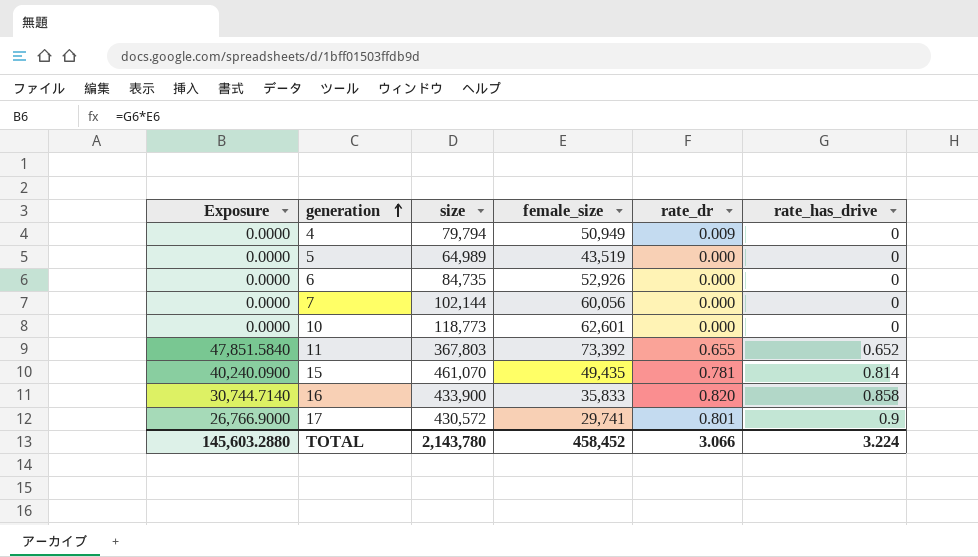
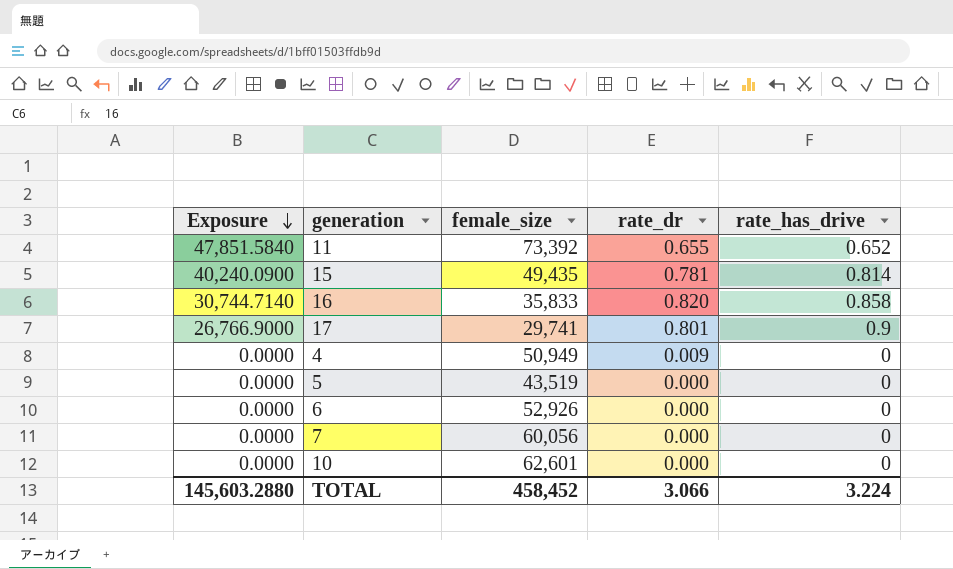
row order: generation ascending -> Exposure descending
column size | position: 3 -> none

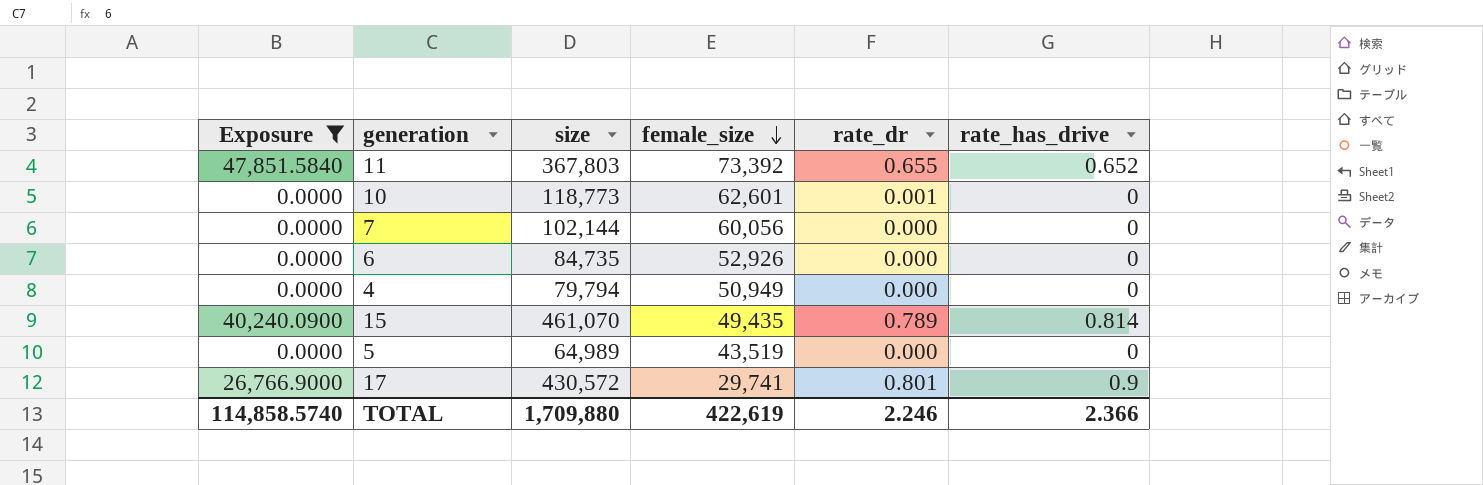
filter: none -> Exposure != 30,744.7140
row order: Exposure descending -> female_size descending
column size | position: none -> 3
10 | rate_dr: 0.000 -> 0.001
4 | rate_dr: 0.009 -> 0.000
15 | rate_dr: 0.781 -> 0.789
TOTAL | Exposure: 145,603.2880 -> 114,858.5740
TOTAL | female_size: 458,452 -> 422,619
TOTAL | rate_dr: 3.066 -> 2.246
TOTAL | rate_has_drive: 3.224 -> 2.366

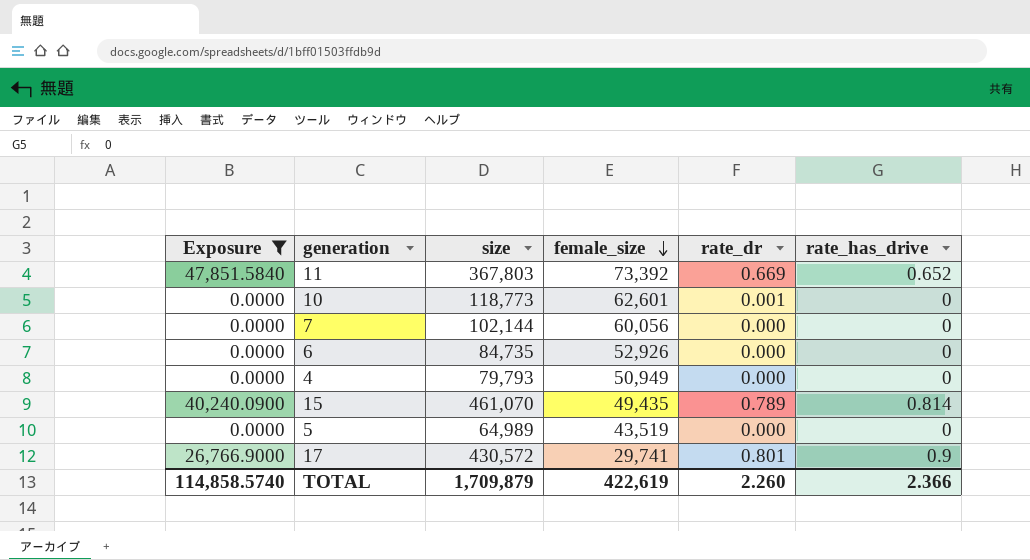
11 | rate_dr: 0.655 -> 0.669
4 | size: 79,794 -> 79,793
TOTAL | size: 1,709,880 -> 1,709,879
TOTAL | rate_dr: 2.246 -> 2.260

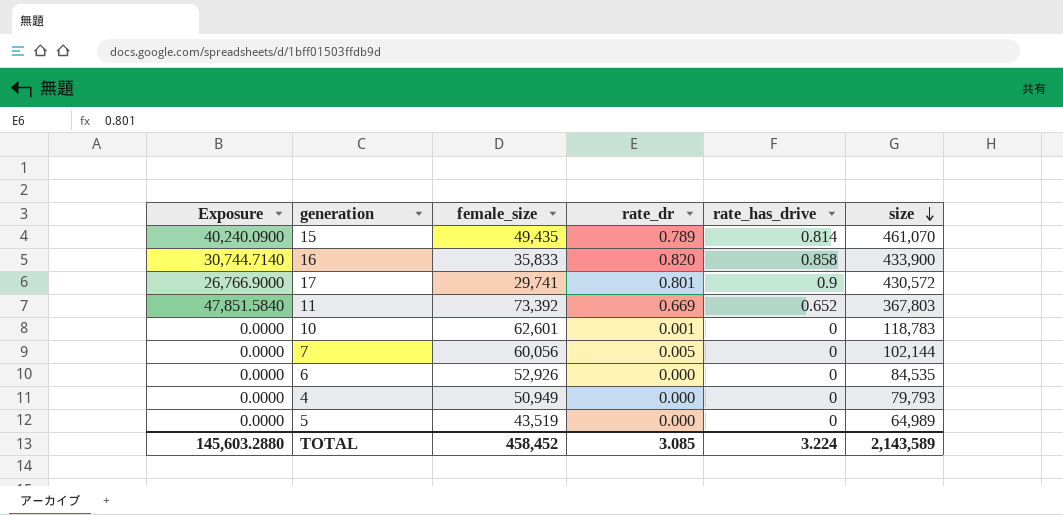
filter: Exposure != 30,744.7140 -> none
row order: female_size descending -> size descending
column size | position: 3 -> 6
10 | size: 118,773 -> 118,783
7 | rate_dr: 0.000 -> 0.005
6 | size: 84,735 -> 84,535
TOTAL | Exposure: 114,858.5740 -> 145,603.2880
TOTAL | female_size: 422,619 -> 458,452
TOTAL | rate_dr: 2.260 -> 3.085
TOTAL | rate_has_drive: 2.366 -> 3.224
TOTAL | size: 1,709,879 -> 2,143,589

